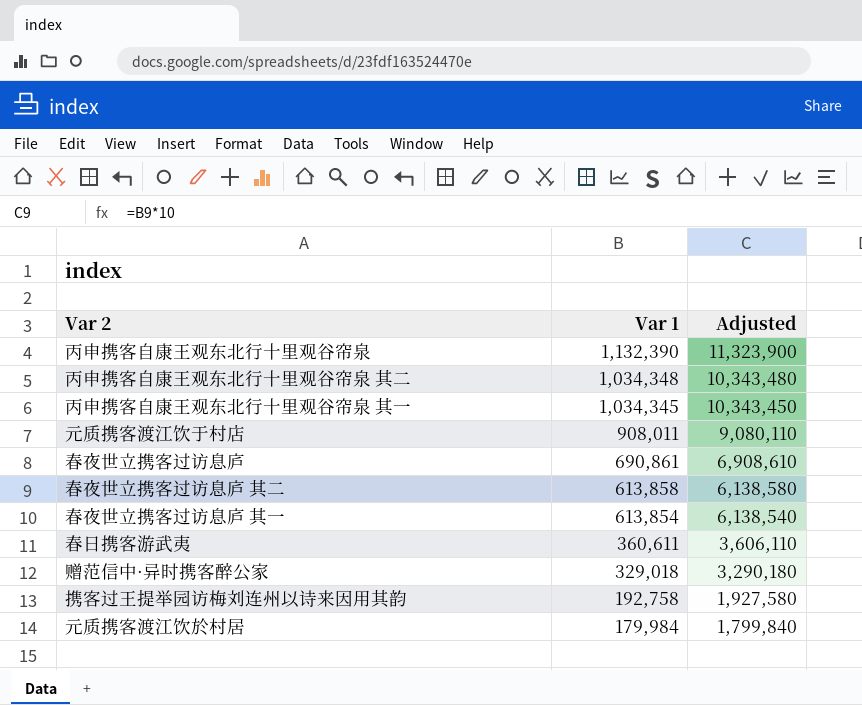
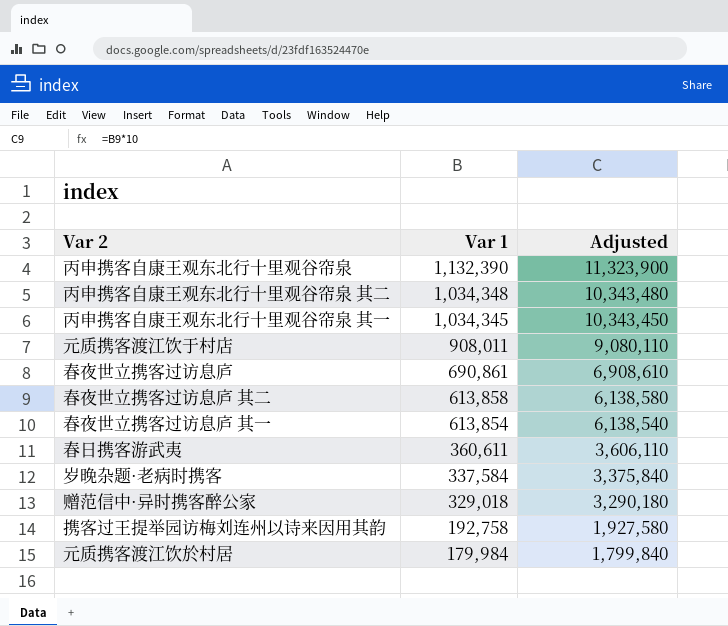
row 岁晚杂题·老病时携客: none -> 337,584 | 3,375,840

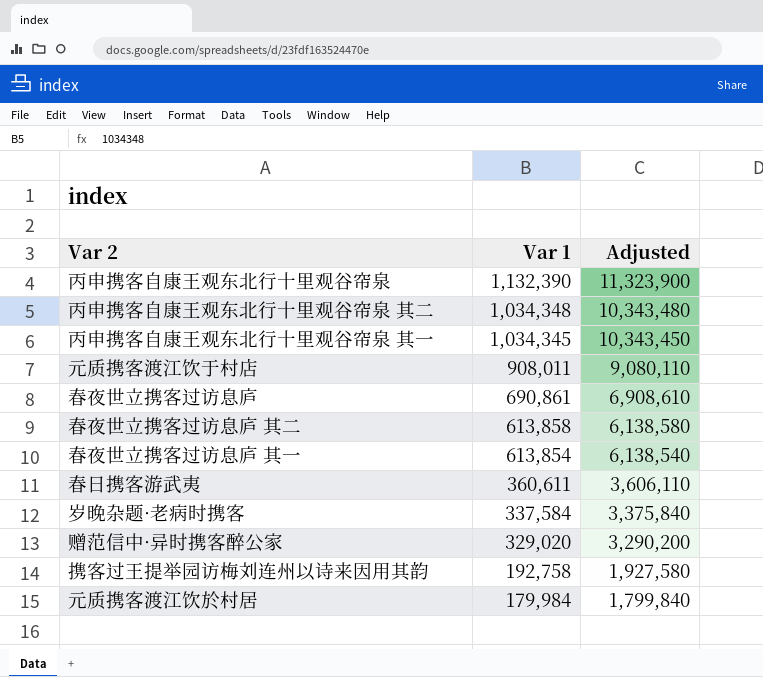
赠范信中·异时携客醉公家 | Var 1: 329,018 -> 329,020
赠范信中·异时携客醉公家 | Adjusted: 3,290,180 -> 3,290,200

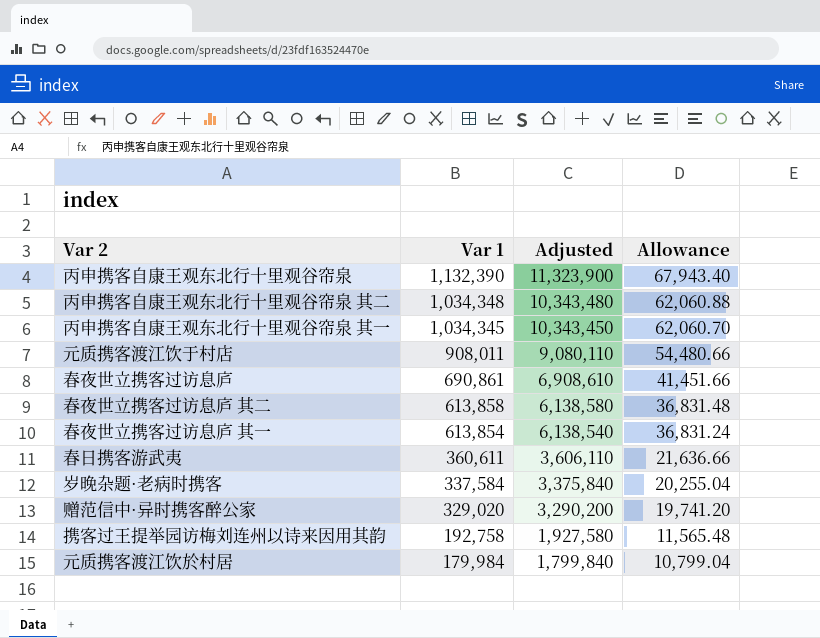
column Allowance | formula: none -> [Var 1] * 0.06

